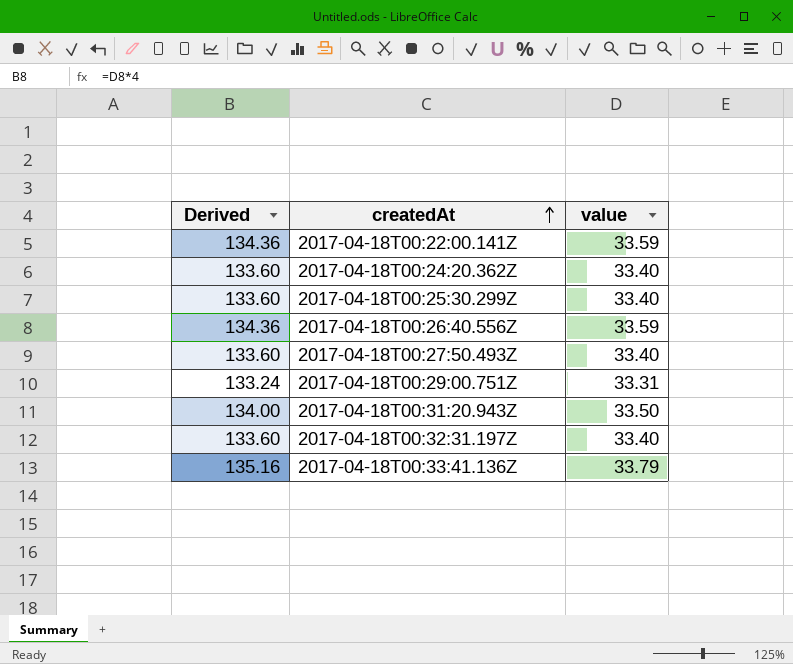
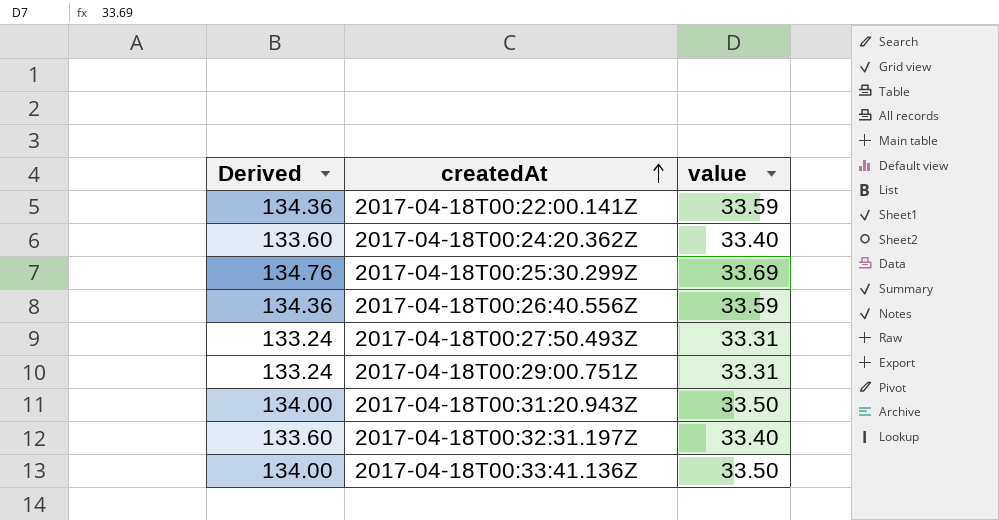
2017-04-18T00:25:30.299Z | Derived: 133.60 -> 134.76
2017-04-18T00:25:30.299Z | value: 33.40 -> 33.69
2017-04-18T00:27:50.493Z | Derived: 133.60 -> 133.24
2017-04-18T00:27:50.493Z | value: 33.40 -> 33.31
2017-04-18T00:33:41.136Z | Derived: 135.16 -> 134.00
2017-04-18T00:33:41.136Z | value: 33.79 -> 33.50

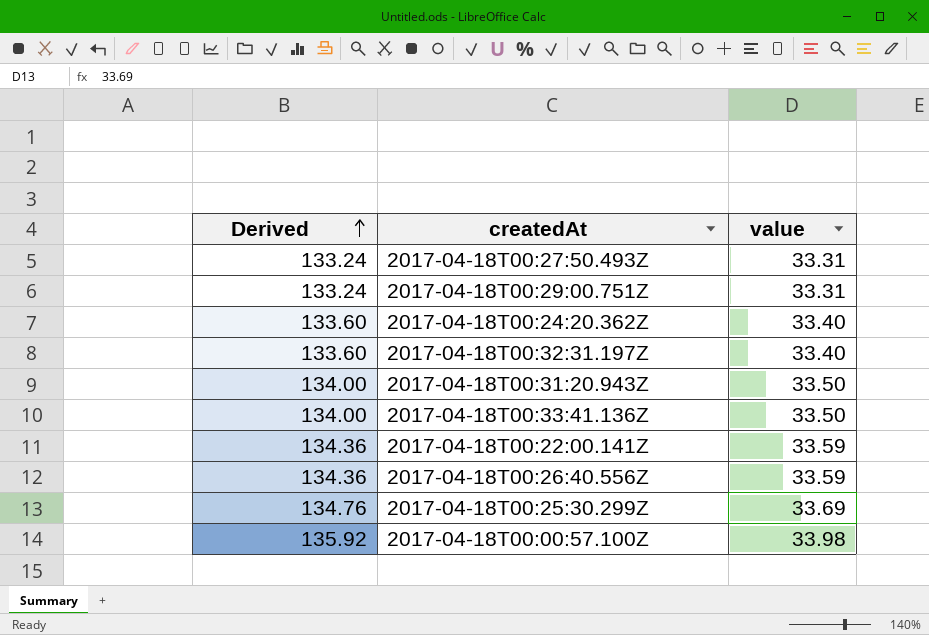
row order: createdAt ascending -> Derived ascending
row 2017-04-18T00:00:57.100Z: none -> 135.92 | 33.98

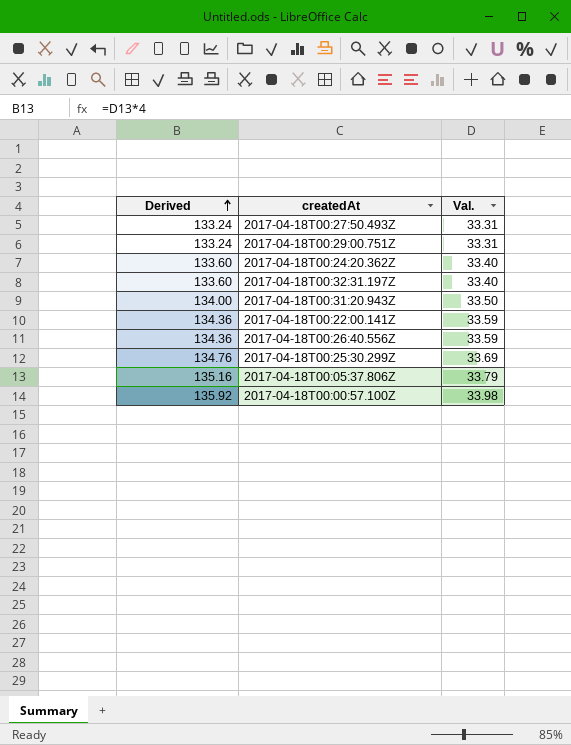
column name: value -> Val.
row 2017-04-18T00:33:41.136Z: 134.00 | 33.50 -> none
row 2017-04-18T00:05:37.806Z: none -> 135.16 | 33.79

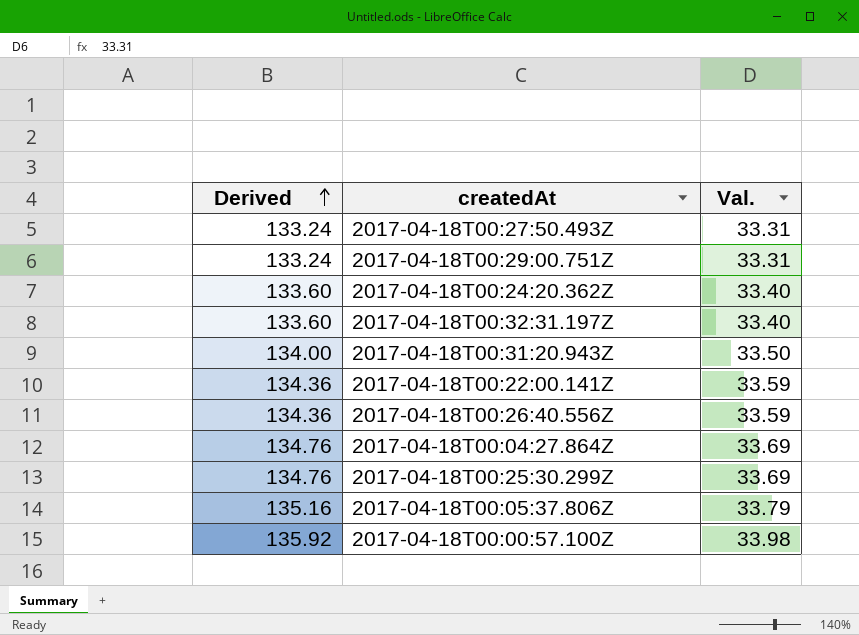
row 2017-04-18T00:04:27.864Z: none -> 134.76 | 33.69

